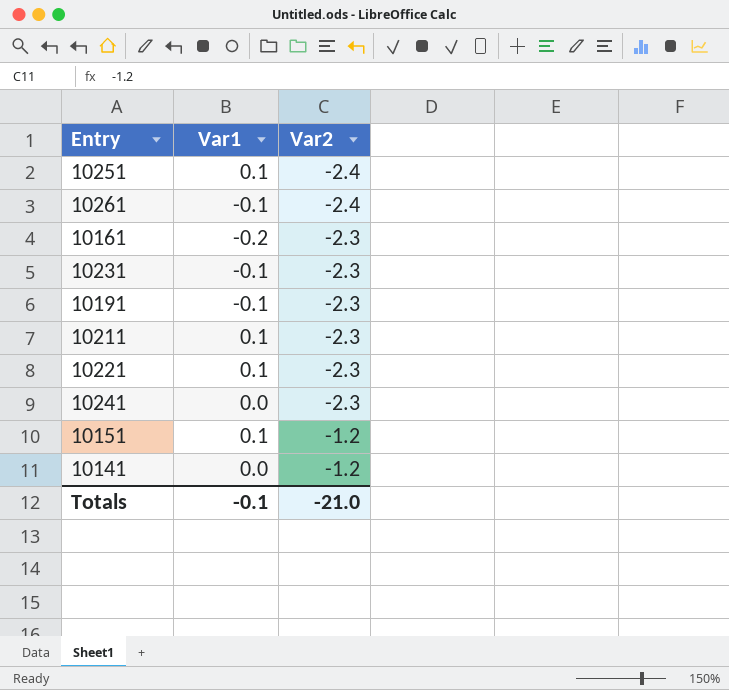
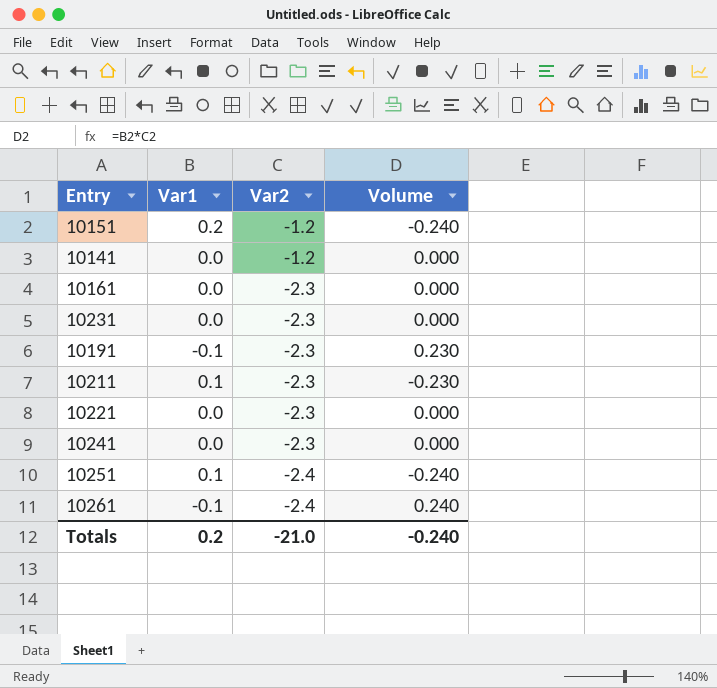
row order: Var2 ascending -> Var2 descending
column Volume | formula: none -> [Var1] * [Var2]
10151 | Var1: 0.1 -> 0.2
10161 | Var1: -0.2 -> 0.0
10231 | Var1: -0.1 -> 0.0
10221 | Var1: 0.1 -> 0.0
Totals | Var1: -0.1 -> 0.2

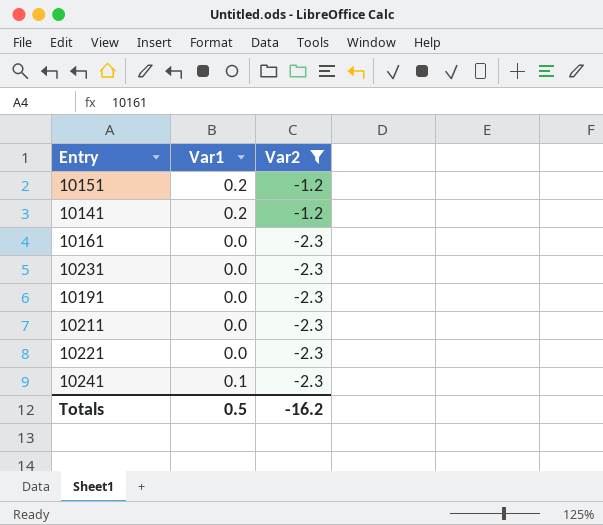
filter: none -> Var2 != -2.4
column Volume | formula: [Var1] * [Var2] -> none
10141 | Var1: 0.0 -> 0.2
10191 | Var1: -0.1 -> 0.0
10211 | Var1: 0.1 -> 0.0
10241 | Var1: 0.0 -> 0.1
Totals | Var1: 0.2 -> 0.5
Totals | Var2: -21.0 -> -16.2

